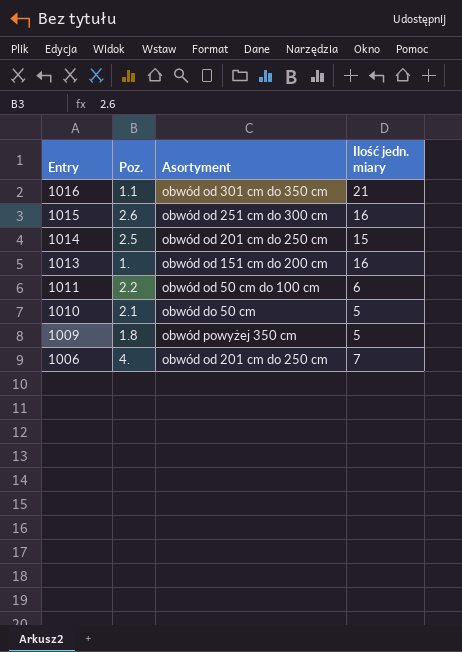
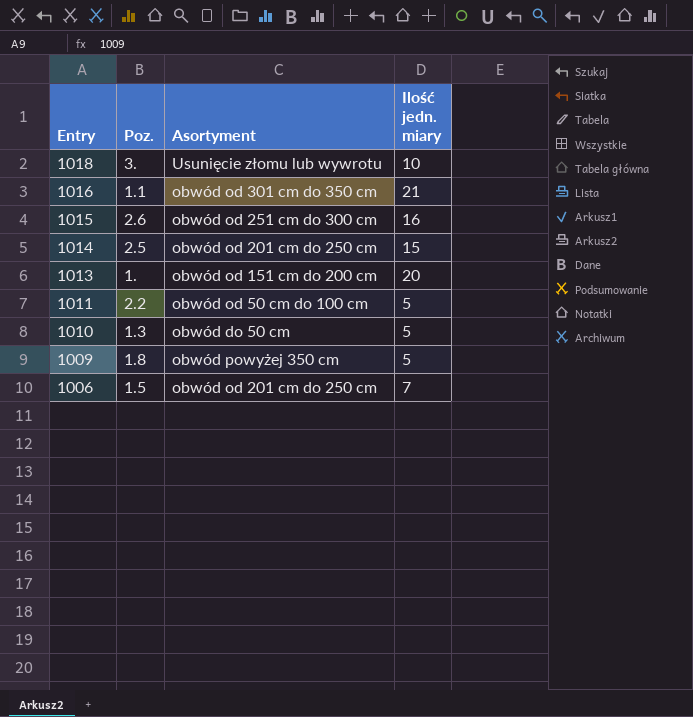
row 1018: none -> 3. | Usunięcie złomu lub wywrotu | 10
1013 | Ilość jedn. miary: 16 -> 20
1011 | Ilość jedn. miary: 6 -> 5
1010 | Poz.: 2.1 -> 1.3
1006 | Poz.: 4. -> 1.5

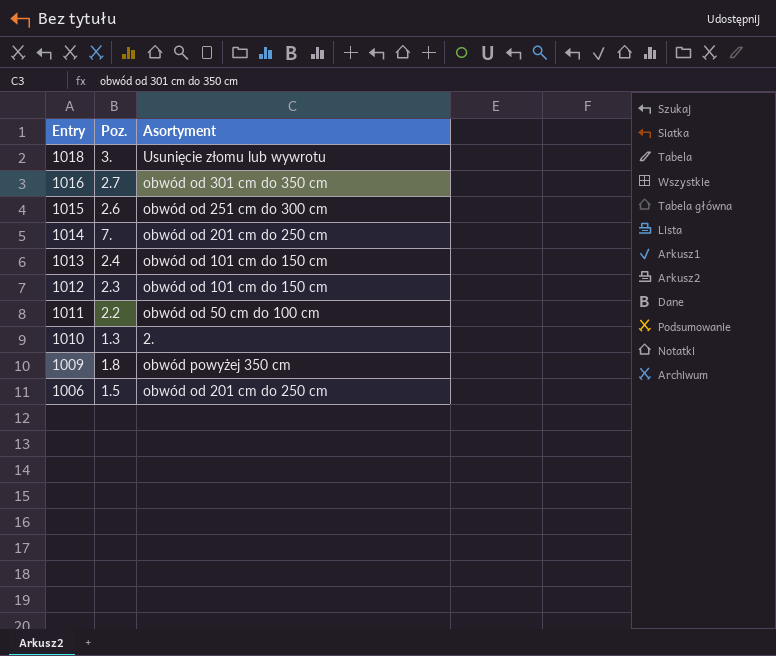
column Ilość jedn. miary | position: 4 -> none
1016 | Poz.: 1.1 -> 2.7
1014 | Poz.: 2.5 -> 7.
1013 | Poz.: 1. -> 2.4
1013 | Asortyment: obwód od 151 cm do 200 cm -> obwód od 101 cm do 150 cm
row 1012: none -> 2.3 | obwód od 101 cm do 150 cm
1010 | Asortyment: obwód do 50 cm -> 2.

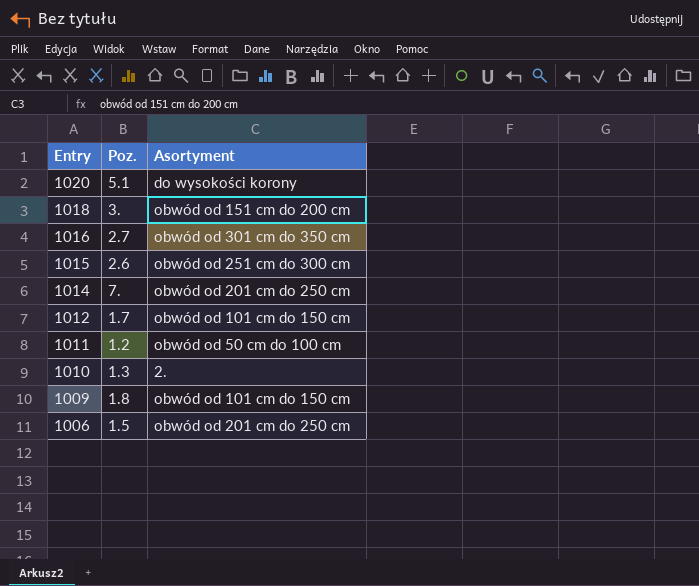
row 1013: 2.4 | obwód od 101 cm do 150 cm -> none
row 1020: none -> 5.1 | do wysokości korony
1018 | Asortyment: Usunięcie złomu lub wywrotu -> obwód od 151 cm do 200 cm
1012 | Poz.: 2.3 -> 1.7
1011 | Poz.: 2.2 -> 1.2
1009 | Asortyment: obwód powyżej 350 cm -> obwód od 101 cm do 150 cm

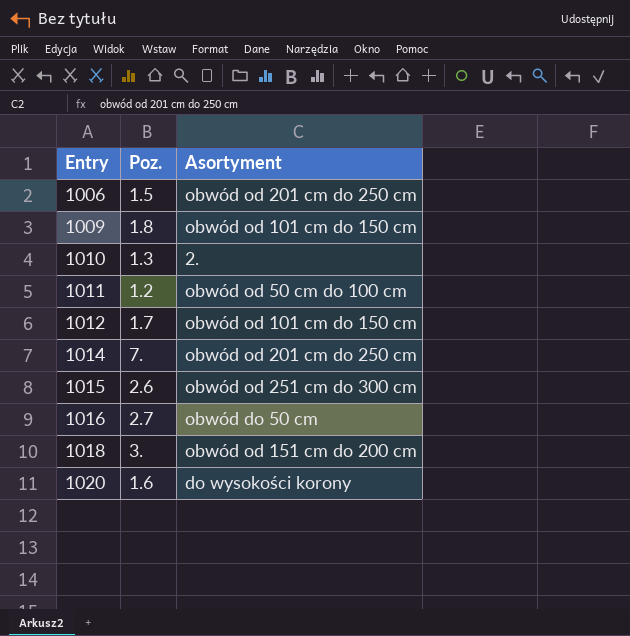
row order: Entry descending -> Entry ascending
1016 | Asortyment: obwód od 301 cm do 350 cm -> obwód do 50 cm
1020 | Poz.: 5.1 -> 1.6

